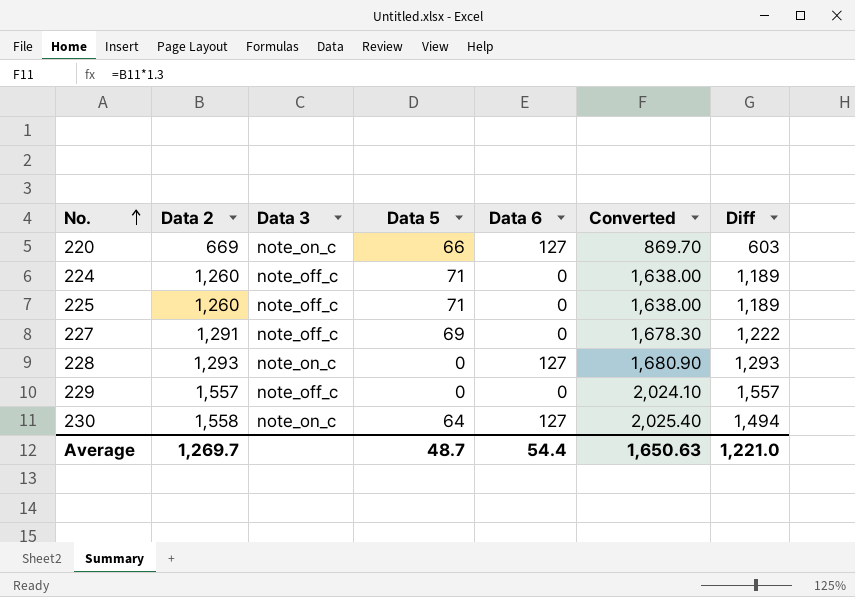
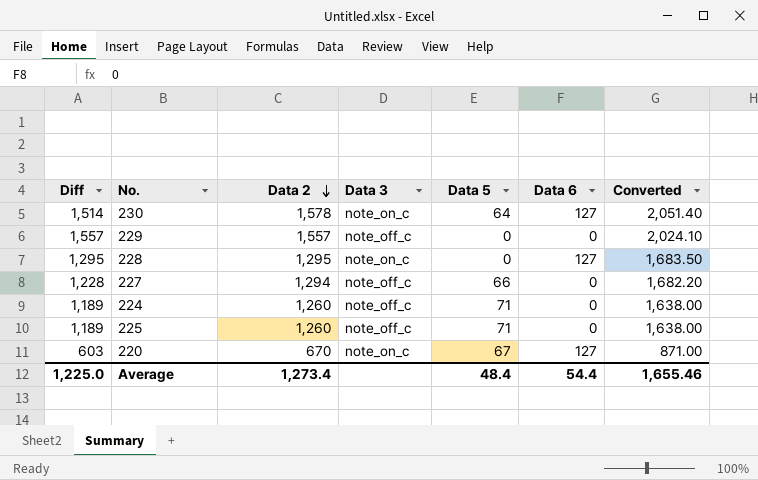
row order: No. ascending -> Data 2 descending
column Diff | position: 7 -> 1
230 | Diff: 1,494 -> 1,514
230 | Data 2: 1,558 -> 1,578
230 | Converted: 2,025.40 -> 2,051.40
228 | Diff: 1,293 -> 1,295
228 | Data 2: 1,293 -> 1,295
228 | Converted: 1,680.90 -> 1,683.50
227 | Diff: 1,222 -> 1,228
227 | Data 2: 1,291 -> 1,294
227 | Data 5: 69 -> 66
227 | Converted: 1,678.30 -> 1,682.20
220 | Data 2: 669 -> 670
220 | Data 5: 66 -> 67
220 | Converted: 869.70 -> 871.00
Average | Diff: 1,221.0 -> 1,225.0
Average | Data 2: 1,269.7 -> 1,273.4
Average | Data 5: 48.7 -> 48.4
Average | Converted: 1,650.63 -> 1,655.46

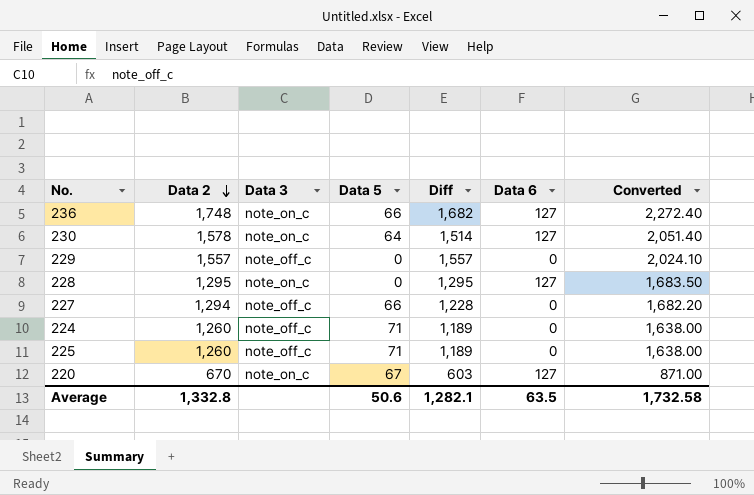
column Diff | position: 1 -> 5
row 236: none -> 1,748 | note_on_c | 66 | 1,682 | 127 | 2,272.40
Average | Data 2: 1,273.4 -> 1,332.8
Average | Data 5: 48.4 -> 50.6
Average | Diff: 1,225.0 -> 1,282.1
Average | Data 6: 54.4 -> 63.5
Average | Converted: 1,655.46 -> 1,732.58

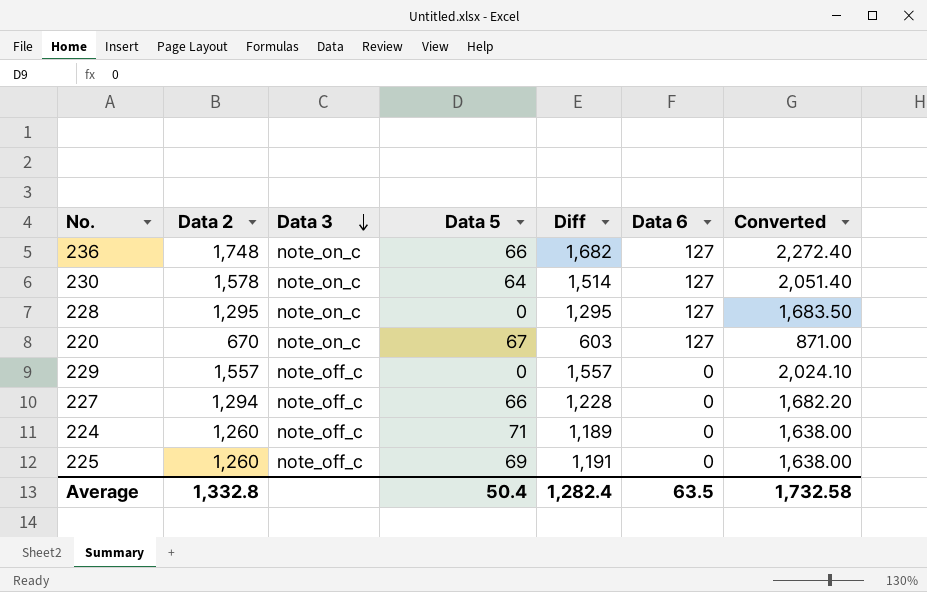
row order: Data 2 descending -> Data 3 descending
225 | Data 5: 71 -> 69
225 | Diff: 1,189 -> 1,191
Average | Data 5: 50.6 -> 50.4
Average | Diff: 1,282.1 -> 1,282.4

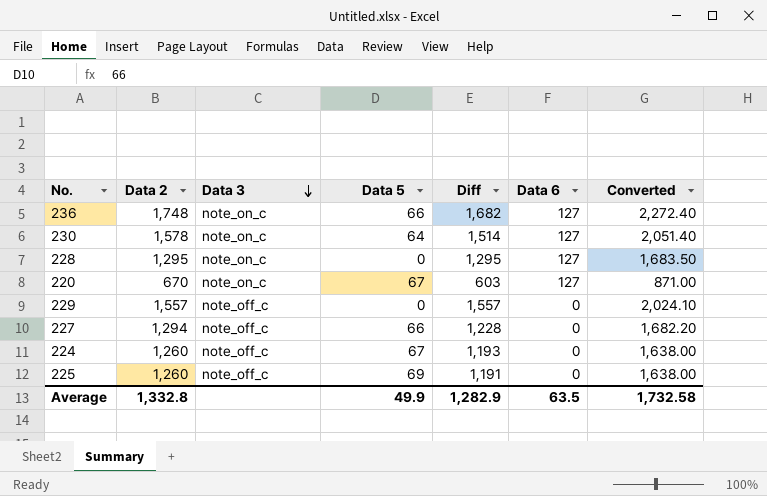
224 | Data 5: 71 -> 67
224 | Diff: 1,189 -> 1,193
Average | Data 5: 50.4 -> 49.9
Average | Diff: 1,282.4 -> 1,282.9

